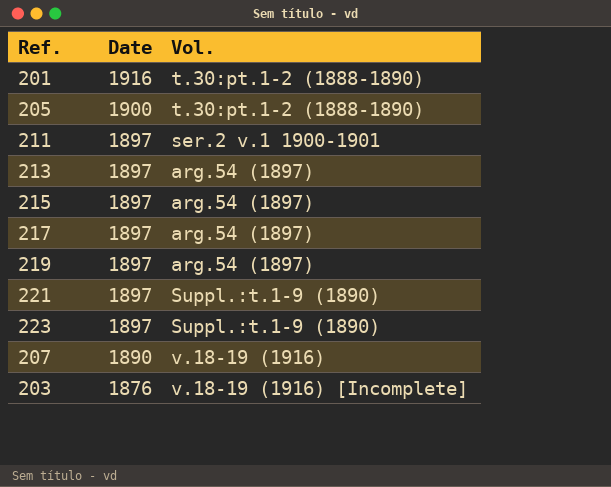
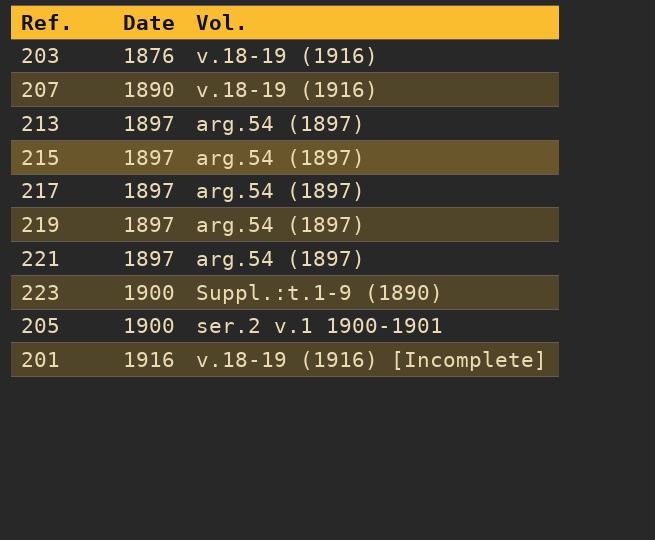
row order: Date descending -> Date ascending
row 211: 1897 | ser.2 v.1 1900-1901 -> none
203 | Vol.: v.18-19 (1916) [Incomplete] -> v.18-19 (1916)
221 | Vol.: Suppl.:t.1-9 (1890) -> arg.54 (1897)
223 | Date: 1897 -> 1900
205 | Vol.: t.30:pt.1-2 (1888-1890) -> ser.2 v.1 1900-1901
201 | Vol.: t.30:pt.1-2 (1888-1890) -> v.18-19 (1916) [Incomplete]

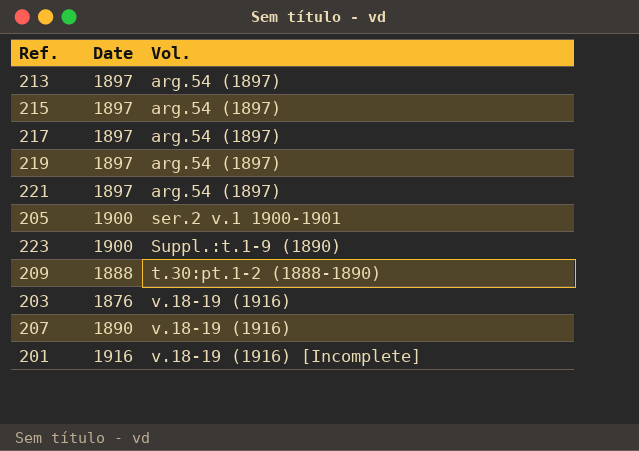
row order: Date ascending -> Vol. ascending
row 209: none -> 1888 | t.30:pt.1-2 (1888-1890)

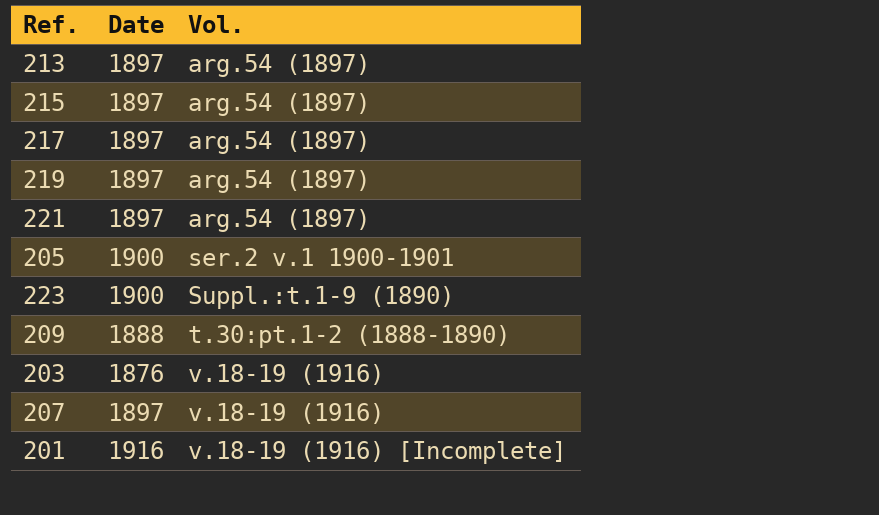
207 | Date: 1890 -> 1897

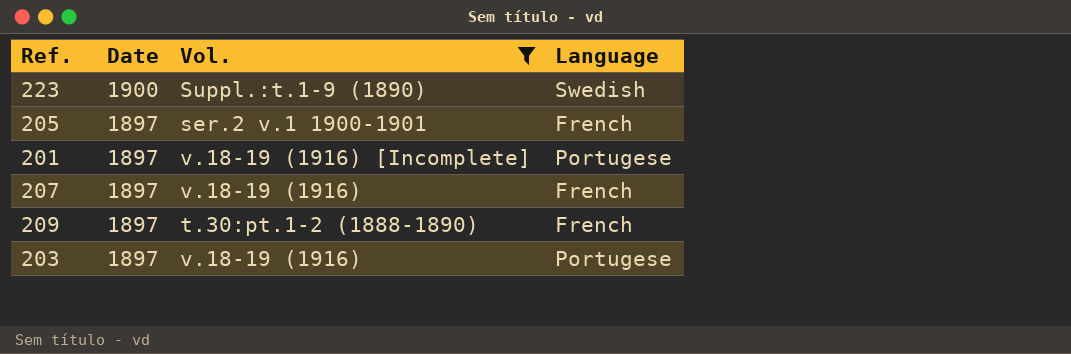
filter: none -> Vol. != arg.54 (1897)
row order: Vol. ascending -> Date descending
column Language | position: none -> 4
205 | Date: 1900 -> 1897
201 | Date: 1916 -> 1897
209 | Date: 1888 -> 1897
203 | Date: 1876 -> 1897

